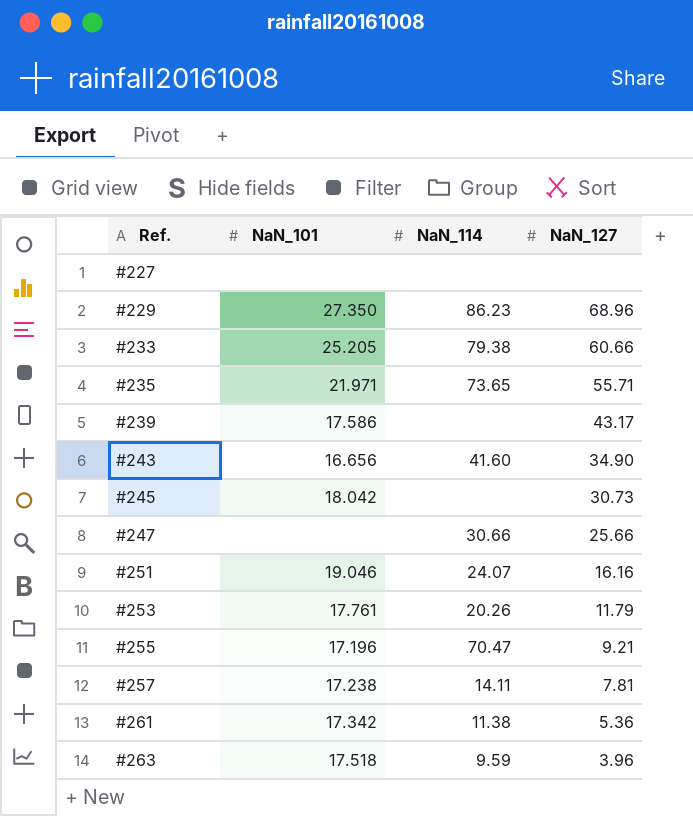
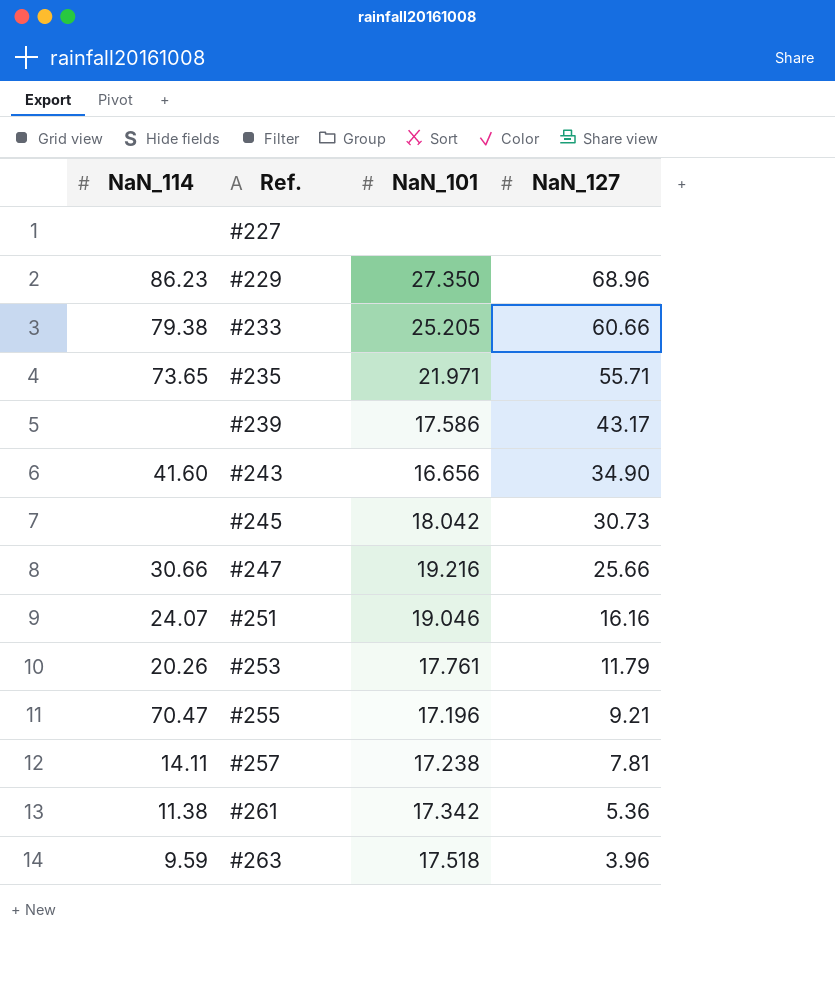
column NaN_114 | position: 3 -> 1
#247 | NaN_101: none -> 19.216

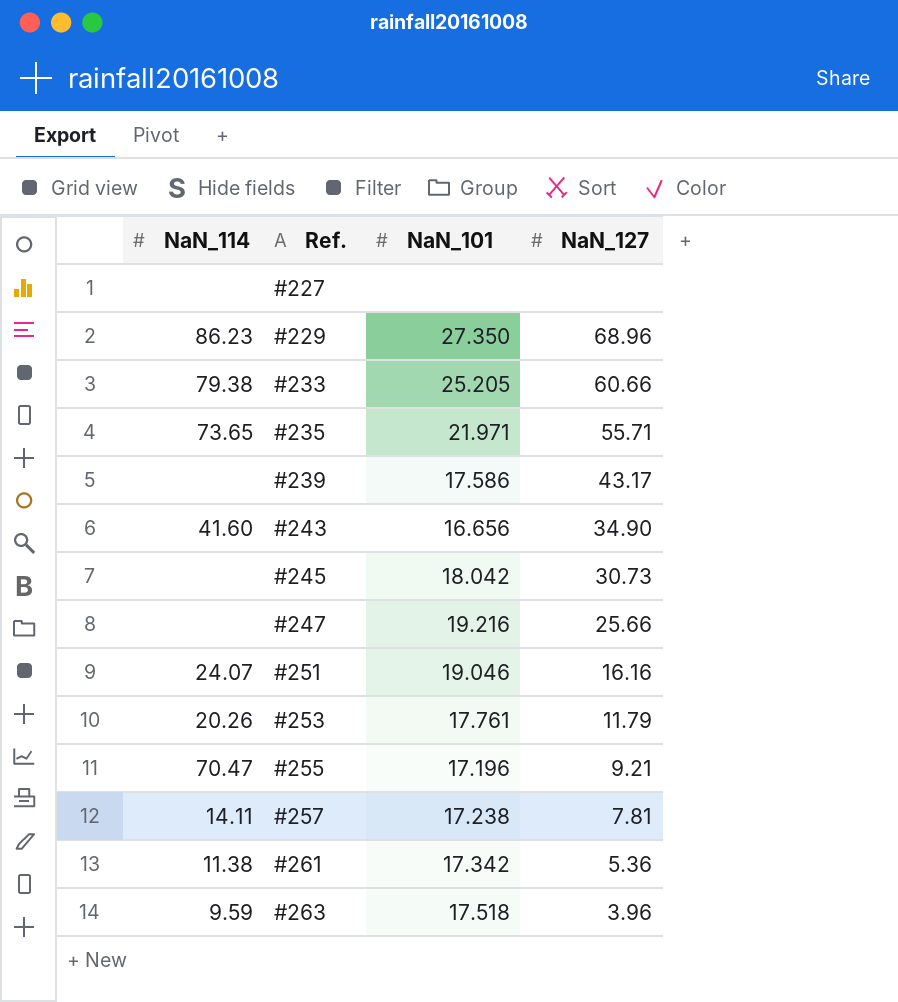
#247 | NaN_114: 30.66 -> none

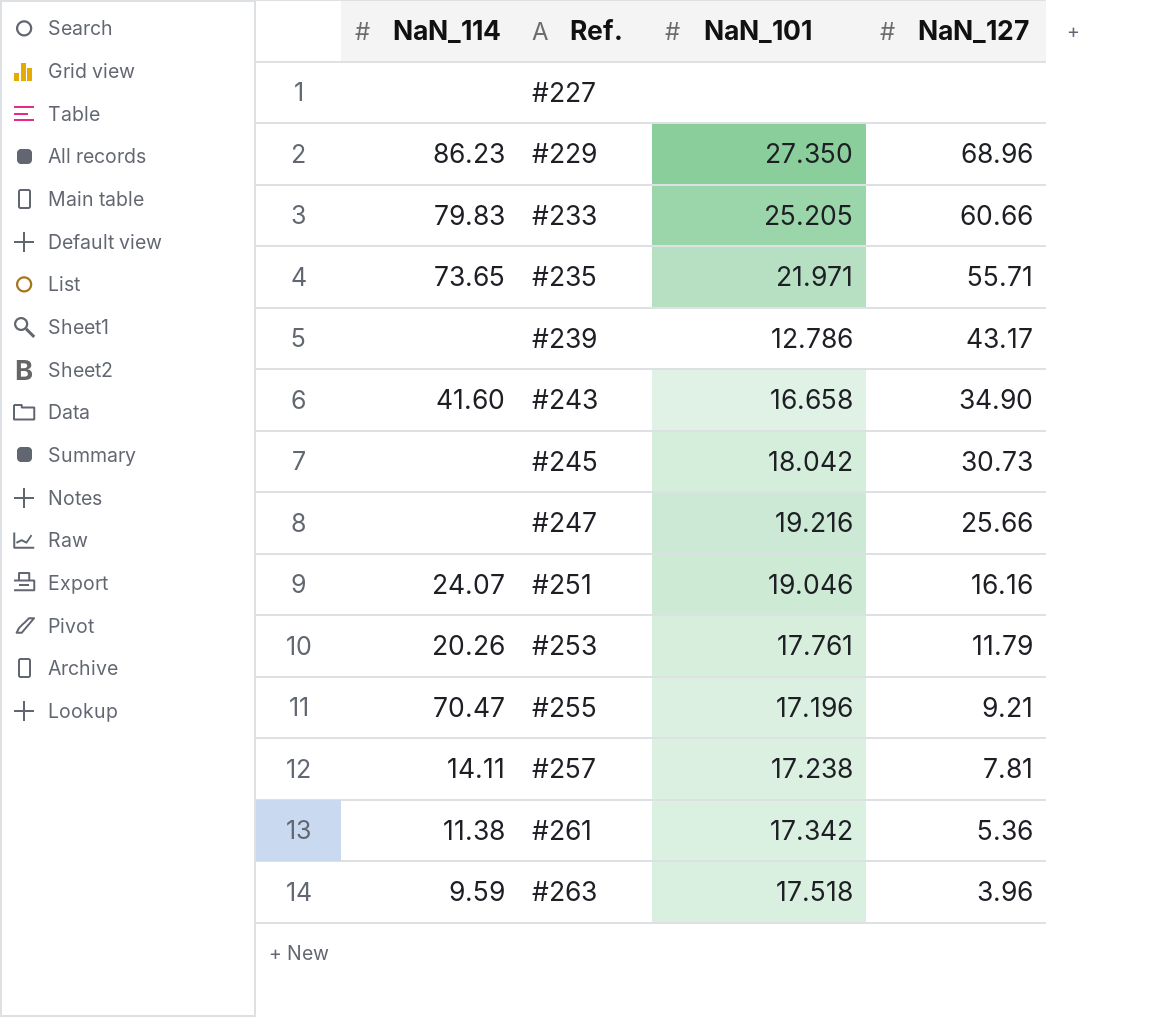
#233 | NaN_114: 79.38 -> 79.83
#239 | NaN_101: 17.586 -> 12.786
#243 | NaN_101: 16.656 -> 16.658

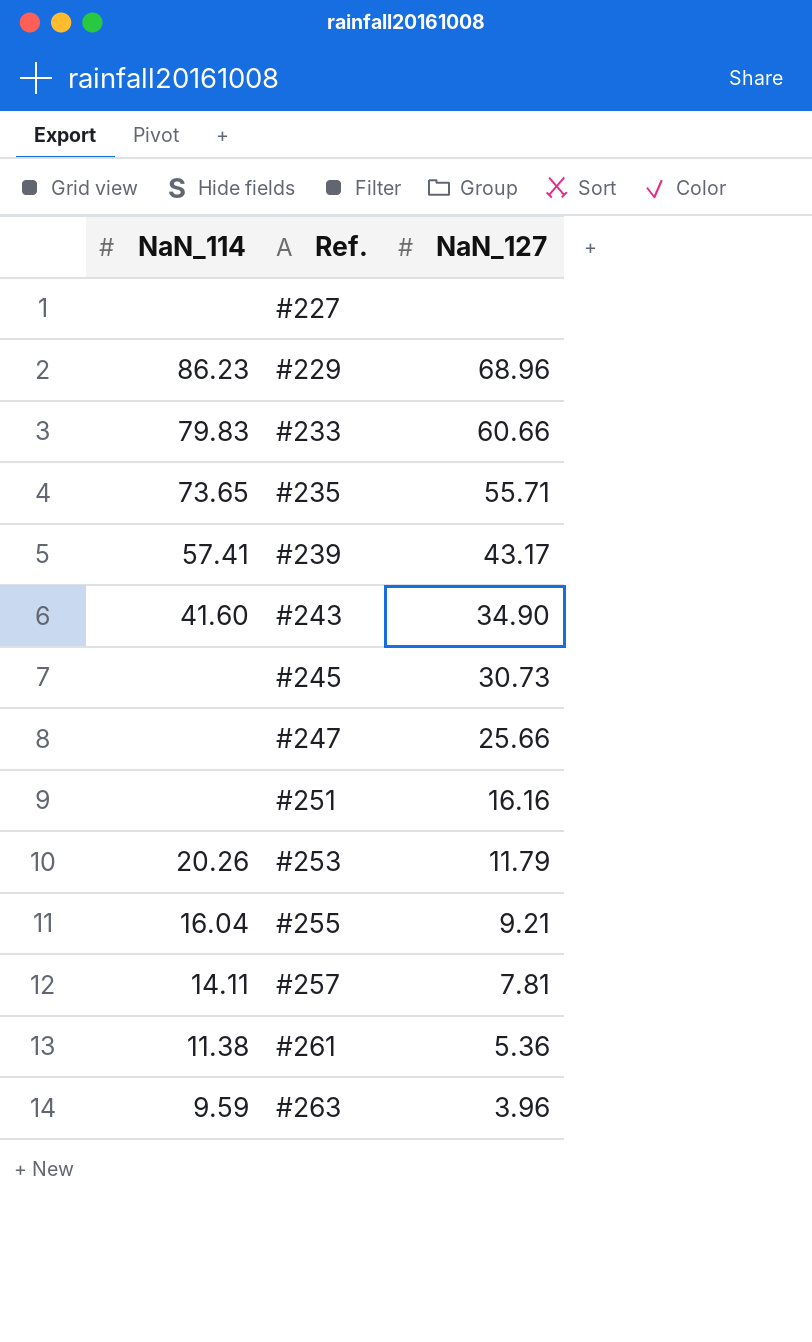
column NaN_101 | position: 3 -> none
#239 | NaN_114: none -> 57.41
#251 | NaN_114: 24.07 -> none
#255 | NaN_114: 70.47 -> 16.04

